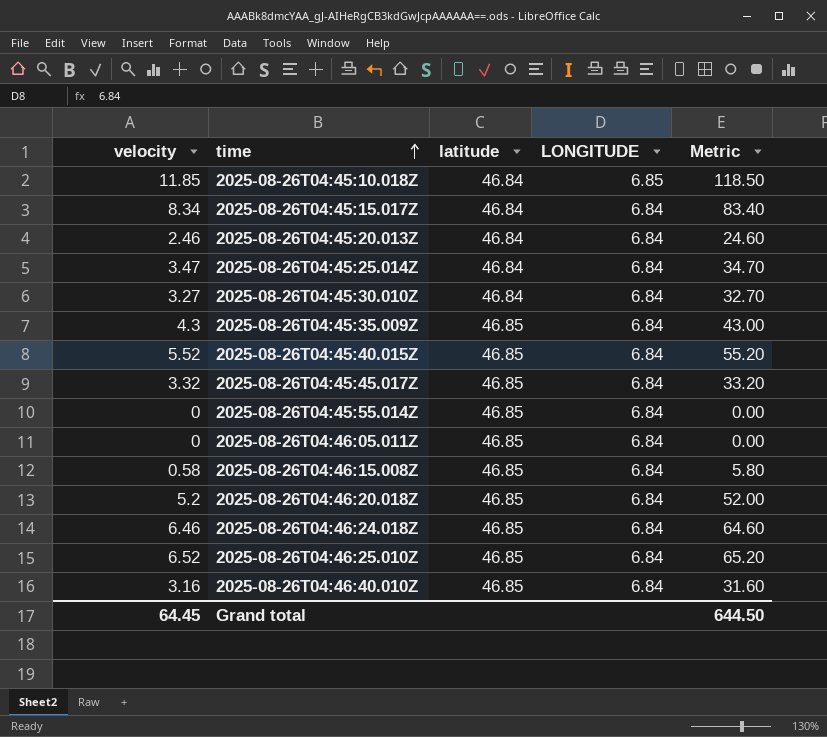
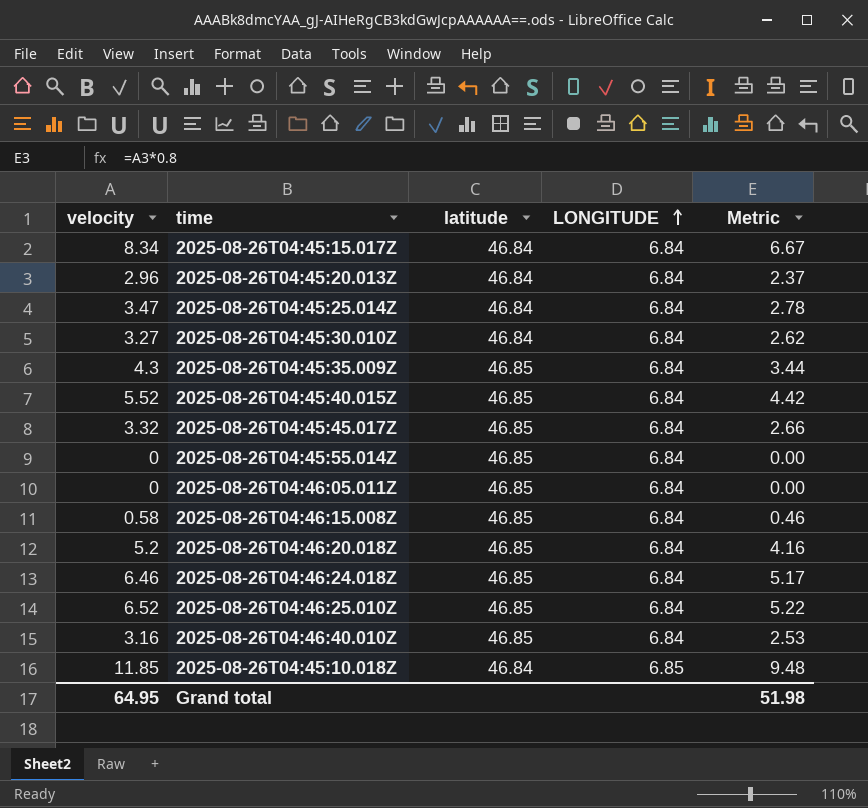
row order: time ascending -> LONGITUDE ascending
column Metric | formula: [velocity] * 10 -> [velocity] * 0.8
2025-08-26T04:45:20.013Z | velocity: 2.46 -> 2.96
Grand total | velocity: 64.45 -> 64.95
Grand total | Metric: 644.50 -> 51.98

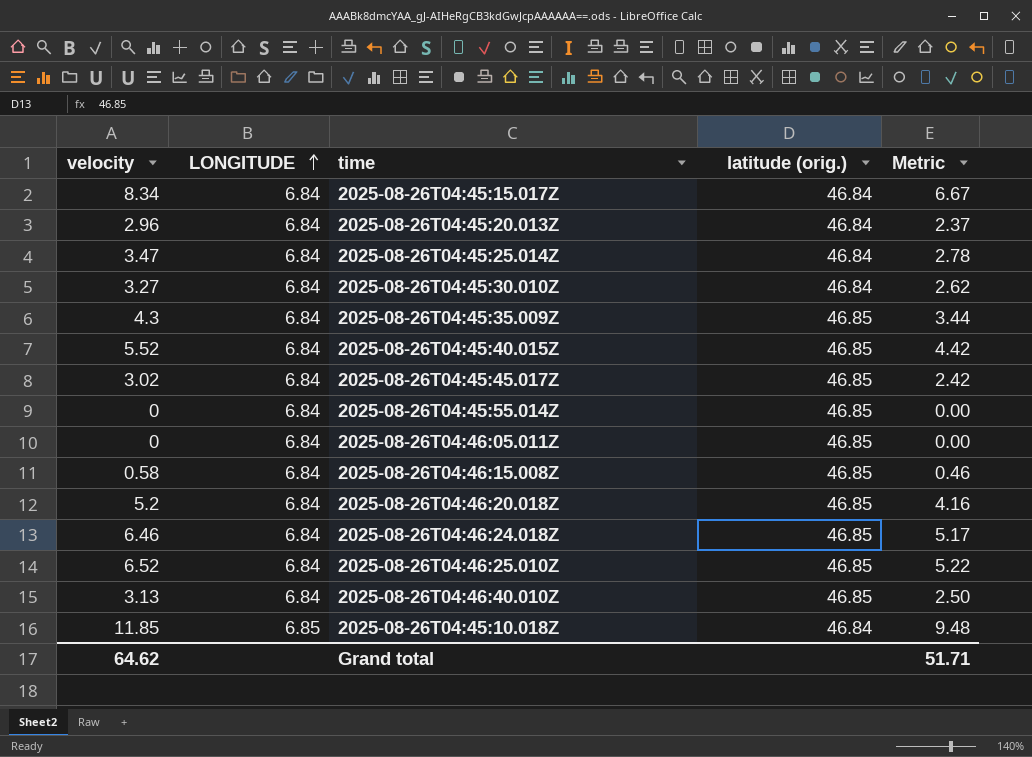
column LONGITUDE | position: 4 -> 2
column name: latitude -> latitude (orig.)
2025-08-26T04:45:45.017Z | velocity: 3.32 -> 3.02
2025-08-26T04:45:45.017Z | Metric: 2.66 -> 2.42
2025-08-26T04:46:40.010Z | velocity: 3.16 -> 3.13
2025-08-26T04:46:40.010Z | Metric: 2.53 -> 2.50
Grand total | velocity: 64.95 -> 64.62
Grand total | Metric: 51.98 -> 51.71

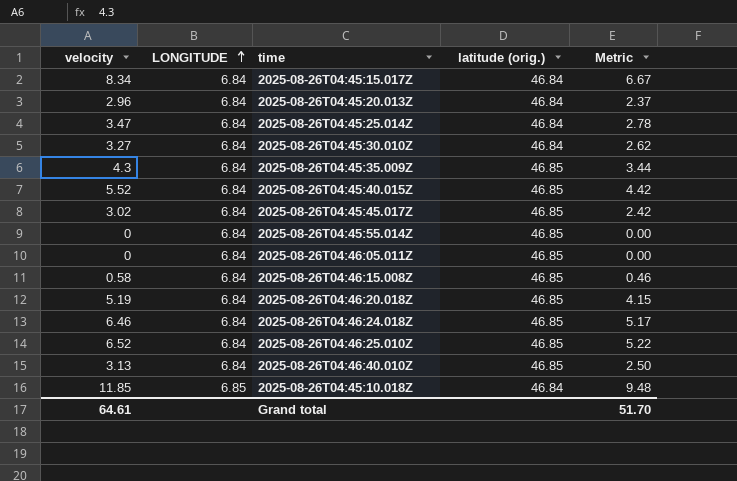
2025-08-26T04:46:20.018Z | velocity: 5.2 -> 5.19
2025-08-26T04:46:20.018Z | Metric: 4.16 -> 4.15
Grand total | velocity: 64.62 -> 64.61
Grand total | Metric: 51.71 -> 51.70

